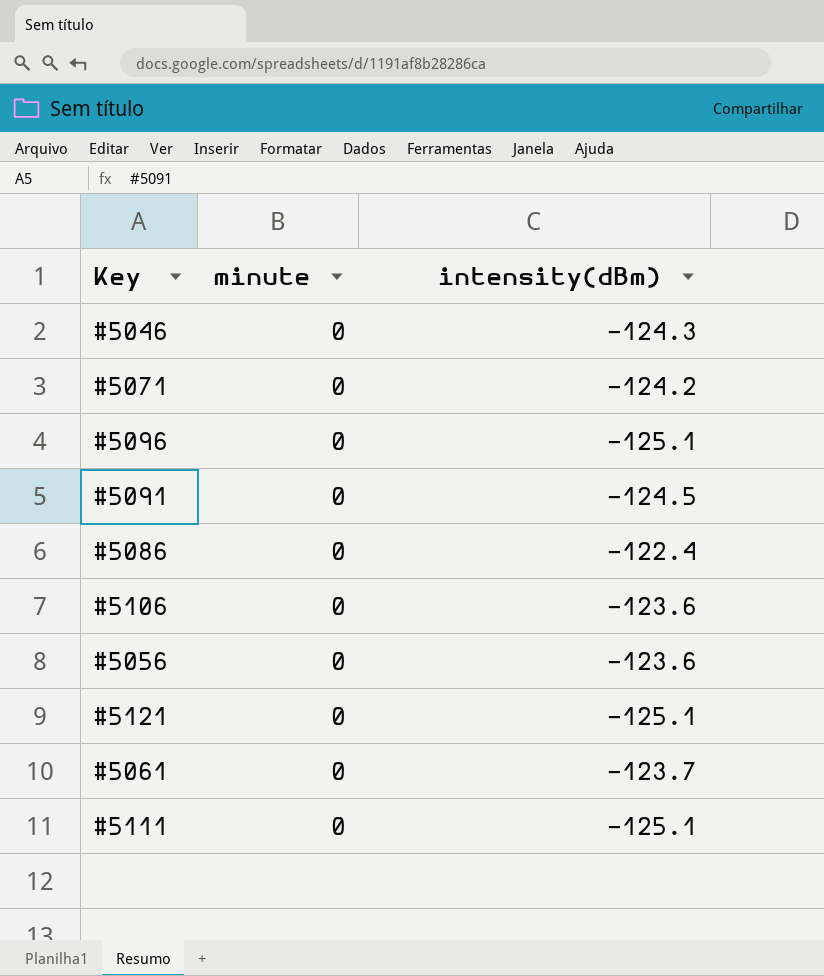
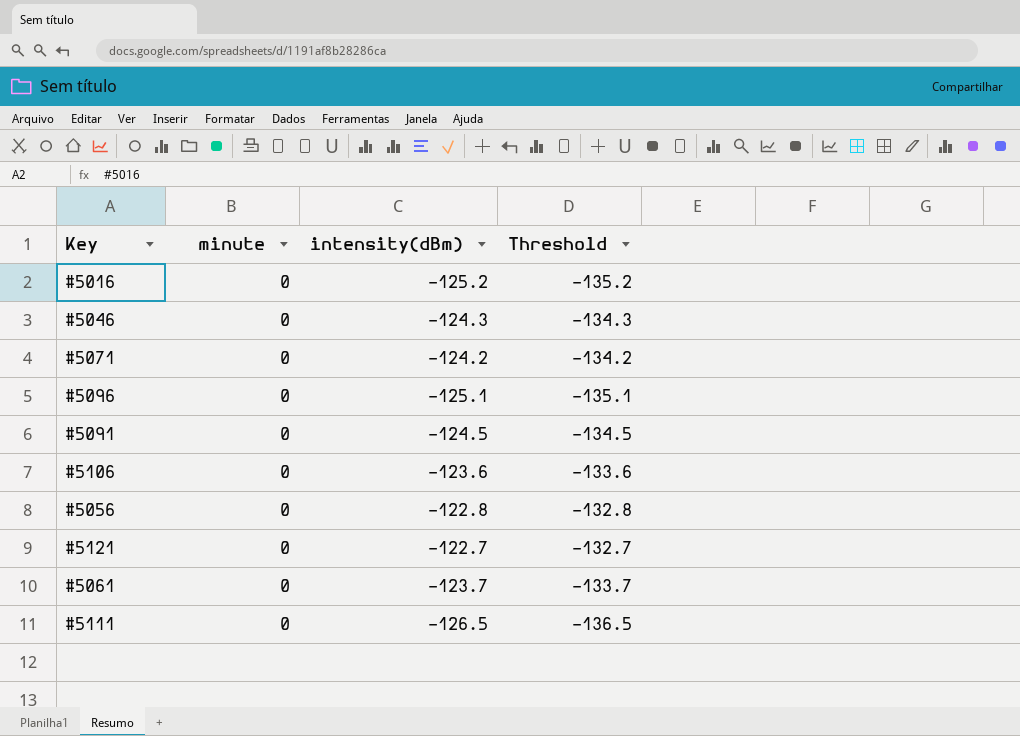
column Threshold | formula: none -> [intensity(dBm)] - 10
row #5086: 0 | -122.4 -> none
row #5016: none -> 0 | -125.2 | -135.2
#5056 | intensity(dBm): -123.6 -> -122.8
#5121 | intensity(dBm): -125.1 -> -122.7
#5111 | intensity(dBm): -125.1 -> -126.5

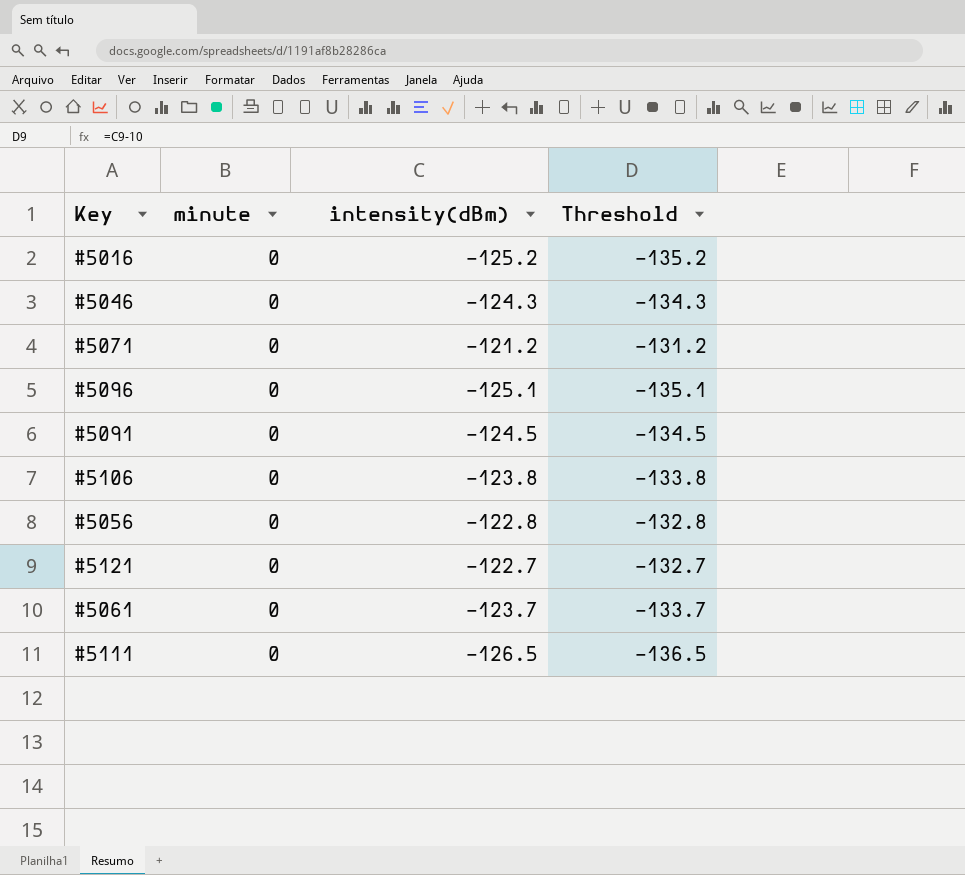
#5071 | intensity(dBm): -124.2 -> -121.2
#5071 | Threshold: -134.2 -> -131.2
#5106 | intensity(dBm): -123.6 -> -123.8
#5106 | Threshold: -133.6 -> -133.8

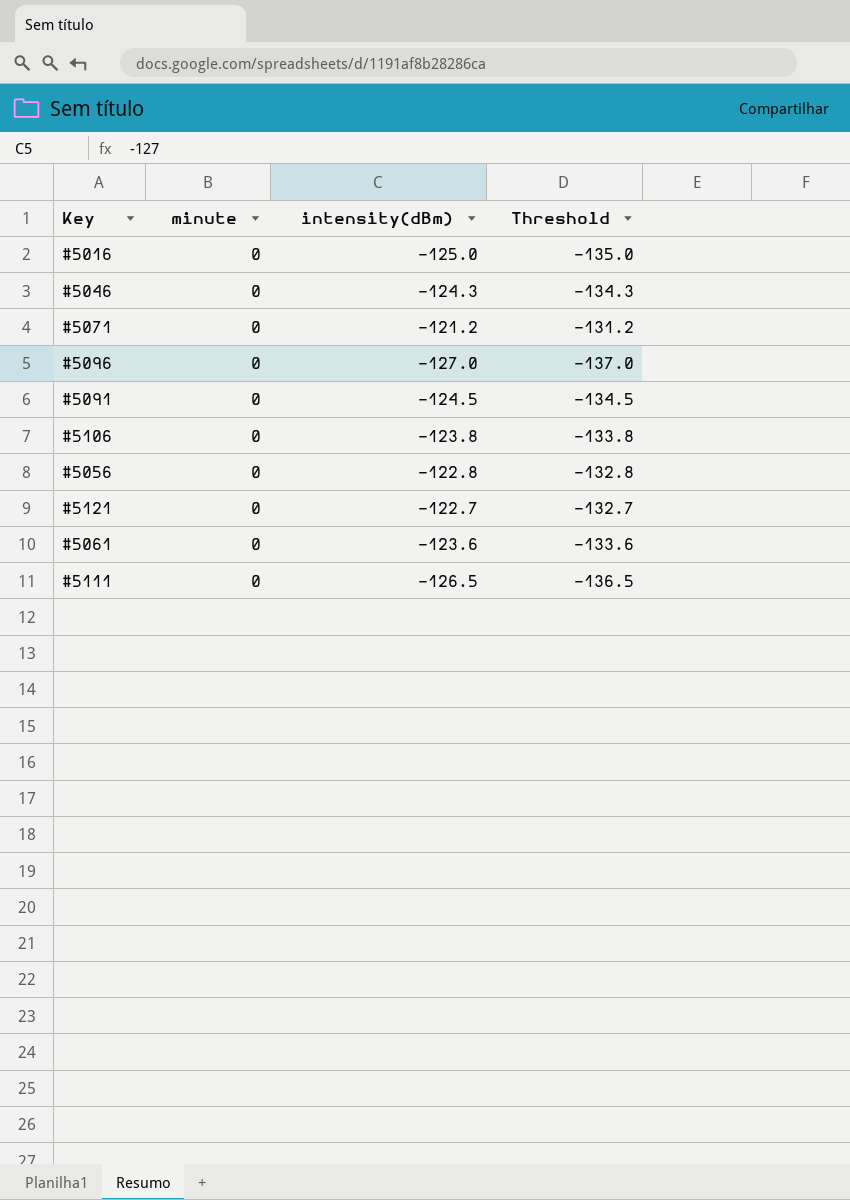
#5016 | intensity(dBm): -125.2 -> -125.0
#5016 | Threshold: -135.2 -> -135.0
#5096 | intensity(dBm): -125.1 -> -127.0
#5096 | Threshold: -135.1 -> -137.0
#5061 | intensity(dBm): -123.7 -> -123.6
#5061 | Threshold: -133.7 -> -133.6

